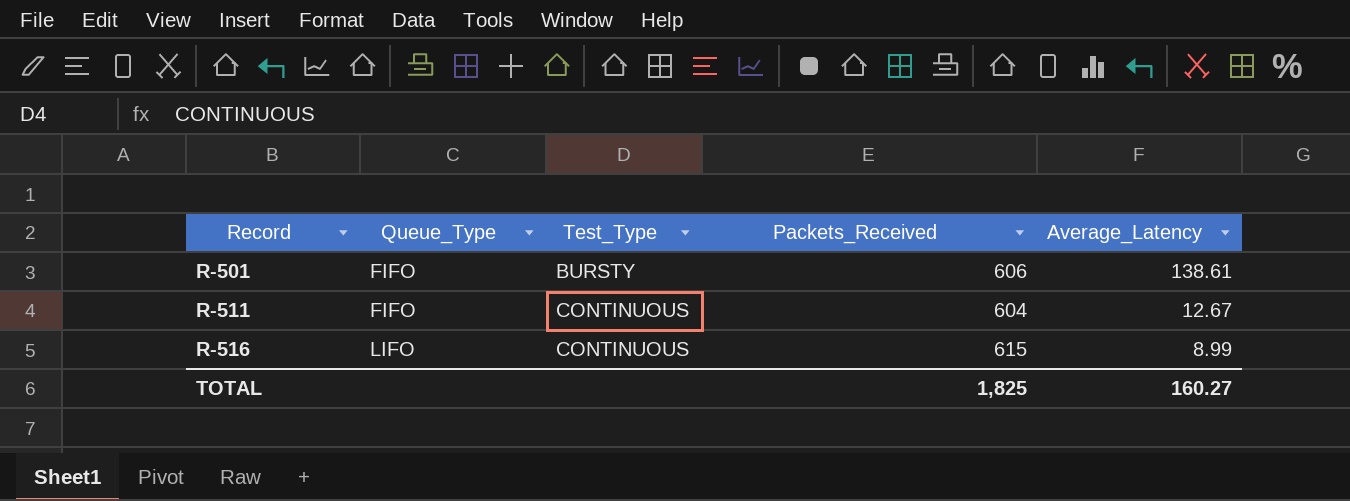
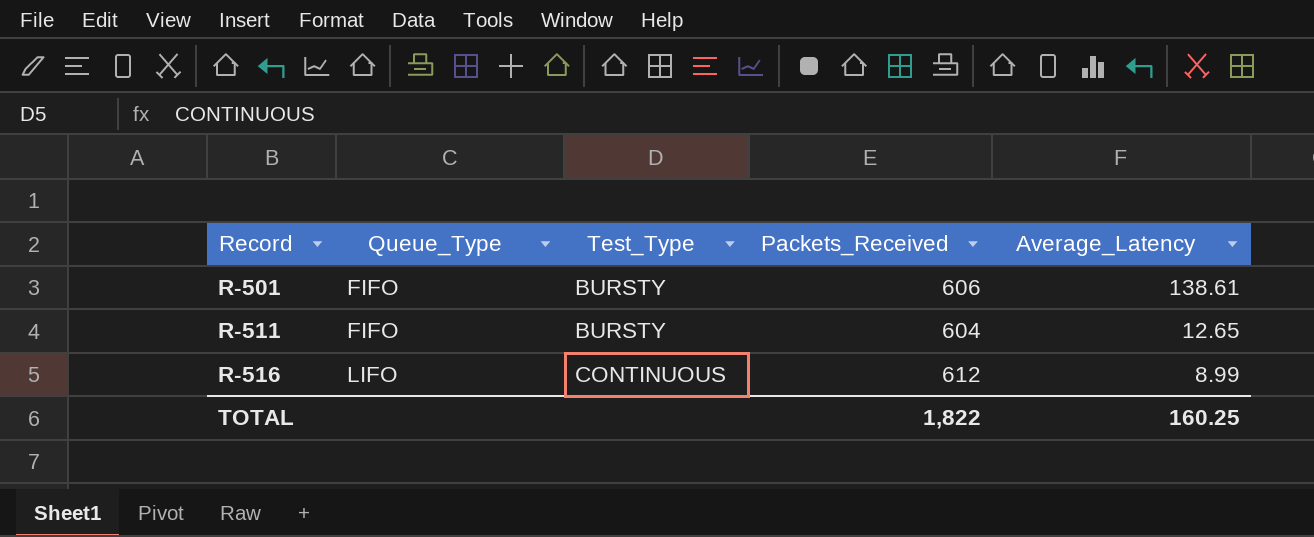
R-511 | Test_Type: CONTINUOUS -> BURSTY
R-511 | Average_Latency: 12.67 -> 12.65
R-516 | Packets_Received: 615 -> 612
TOTAL | Packets_Received: 1,825 -> 1,822
TOTAL | Average_Latency: 160.27 -> 160.25

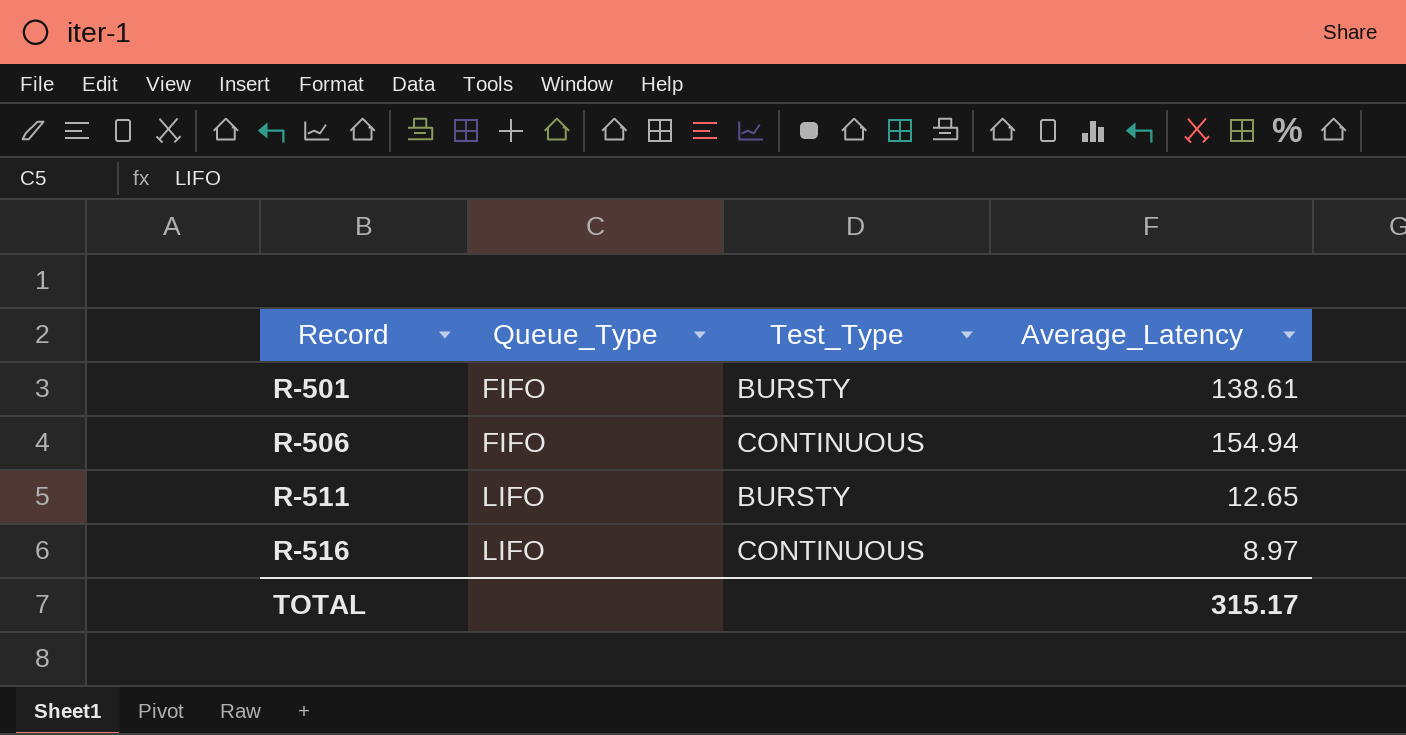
column Packets_Received | position: 4 -> none
row R-506: none -> FIFO | CONTINUOUS | 154.94
R-511 | Queue_Type: FIFO -> LIFO
R-516 | Average_Latency: 8.99 -> 8.97
TOTAL | Average_Latency: 160.25 -> 315.17

